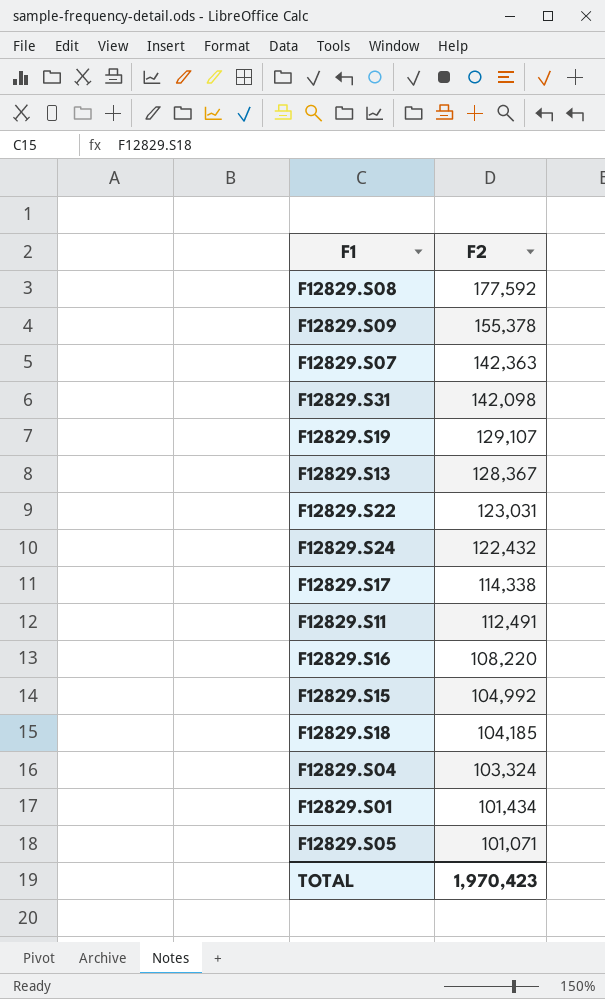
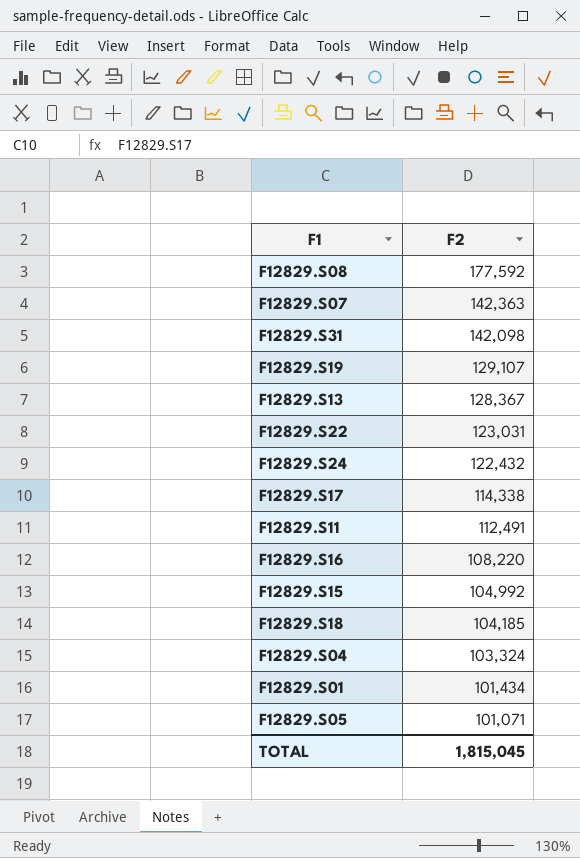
row F12829.S09: 155,378 -> none
TOTAL | F2: 1,970,423 -> 1,815,045

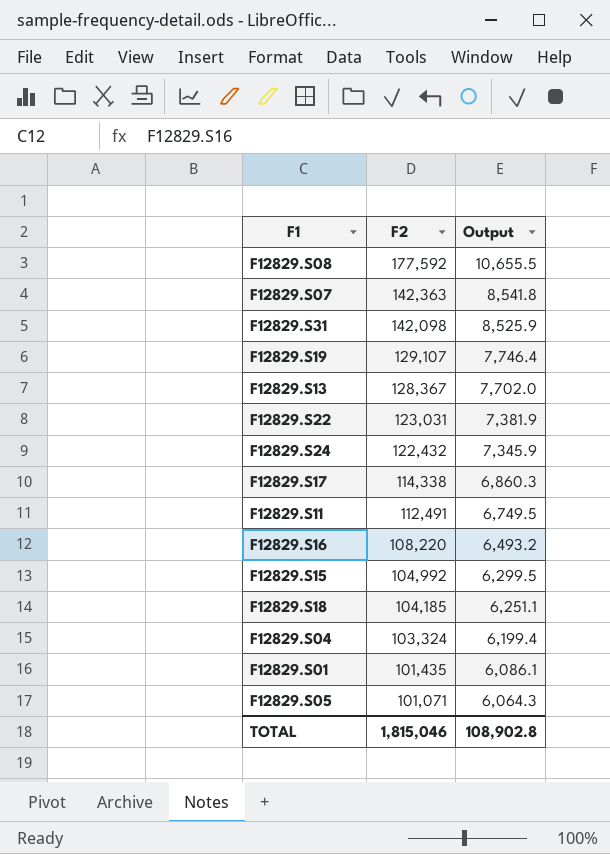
column Output | formula: none -> [F2] * 0.06
F12829.S01 | F2: 101,434 -> 101,435
TOTAL | F2: 1,815,045 -> 1,815,046

